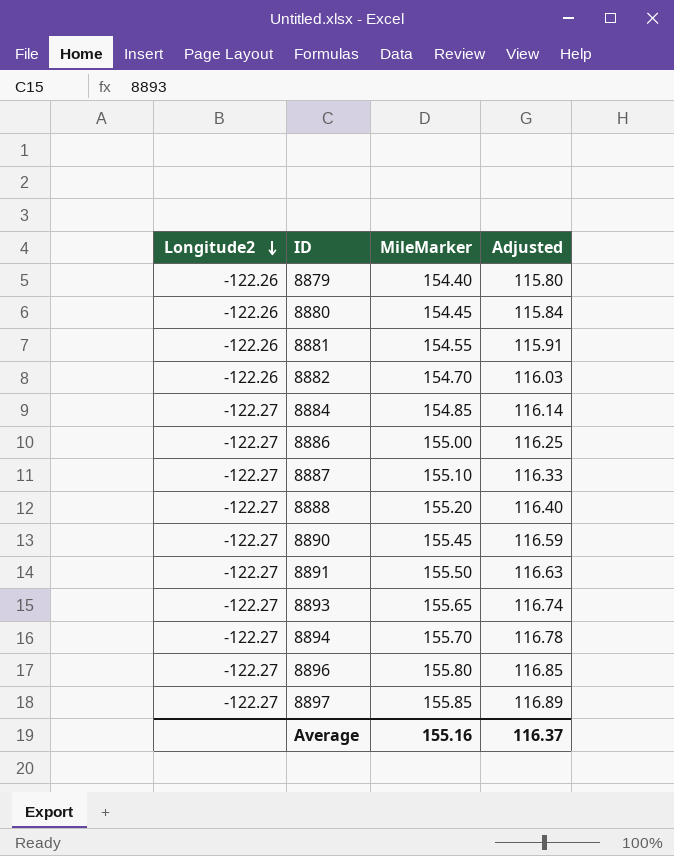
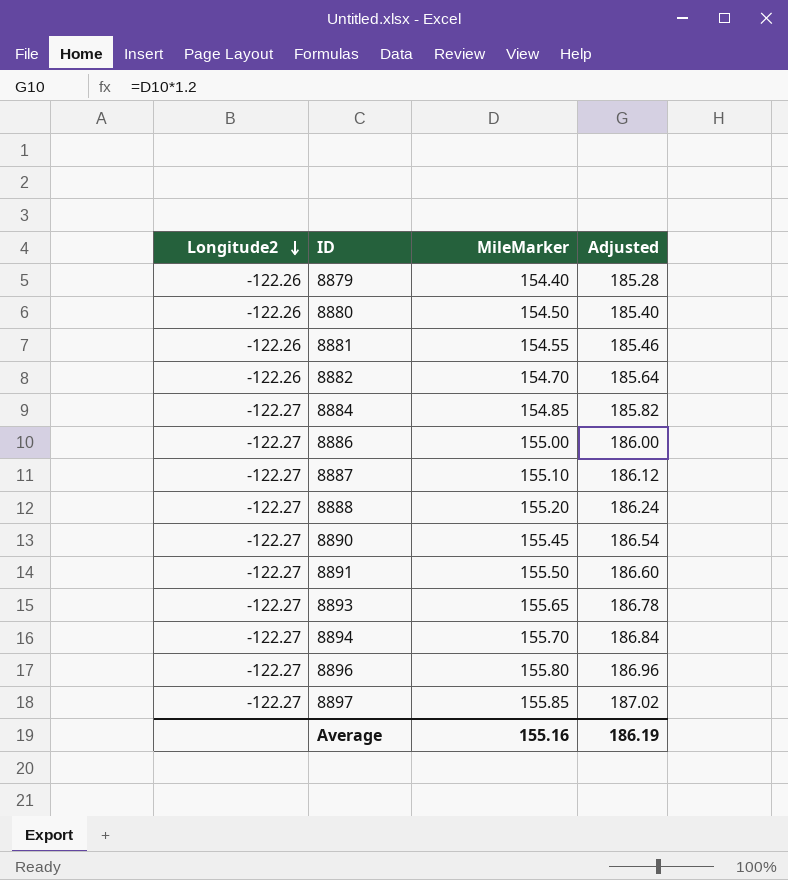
column Adjusted | formula: [MileMarker] * 0.75 -> [MileMarker] * 1.2
8880 | MileMarker: 154.45 -> 154.50
Average | Adjusted: 116.37 -> 186.19

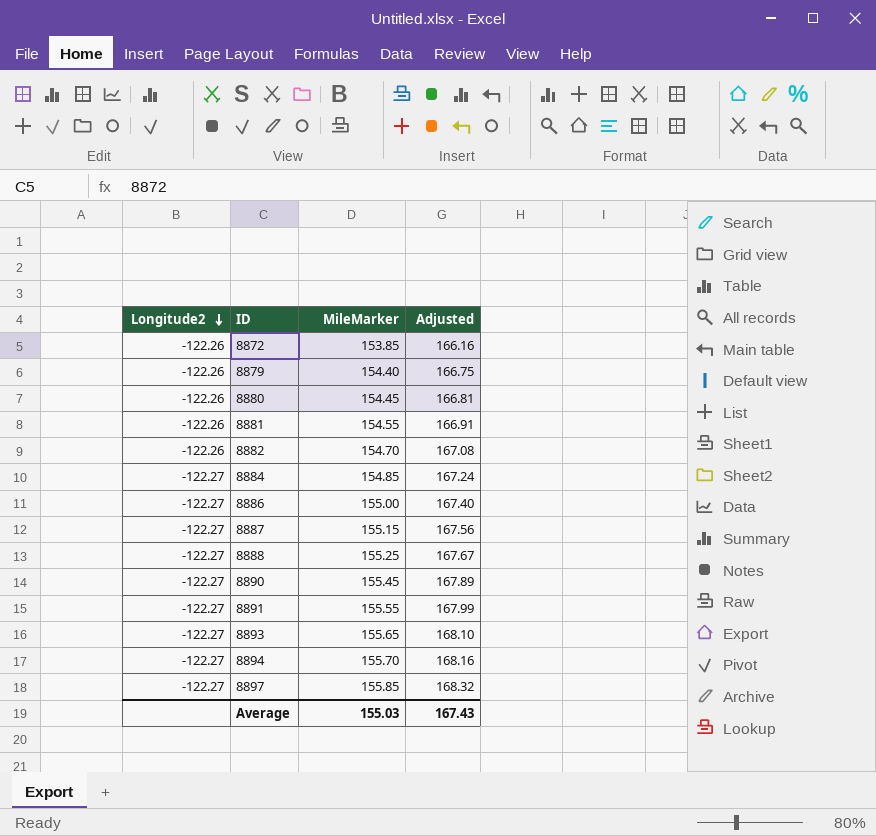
column Adjusted | formula: [MileMarker] * 1.2 -> [MileMarker] * 1.08
row 8896: -122.27 | 155.80 | 186.96 -> none
row 8872: none -> -122.26 | 153.85 | 166.16
8880 | MileMarker: 154.50 -> 154.45
8887 | MileMarker: 155.10 -> 155.15
8888 | MileMarker: 155.20 -> 155.25
8891 | MileMarker: 155.50 -> 155.55
Average | MileMarker: 155.16 -> 155.03
Average | Adjusted: 186.19 -> 167.43

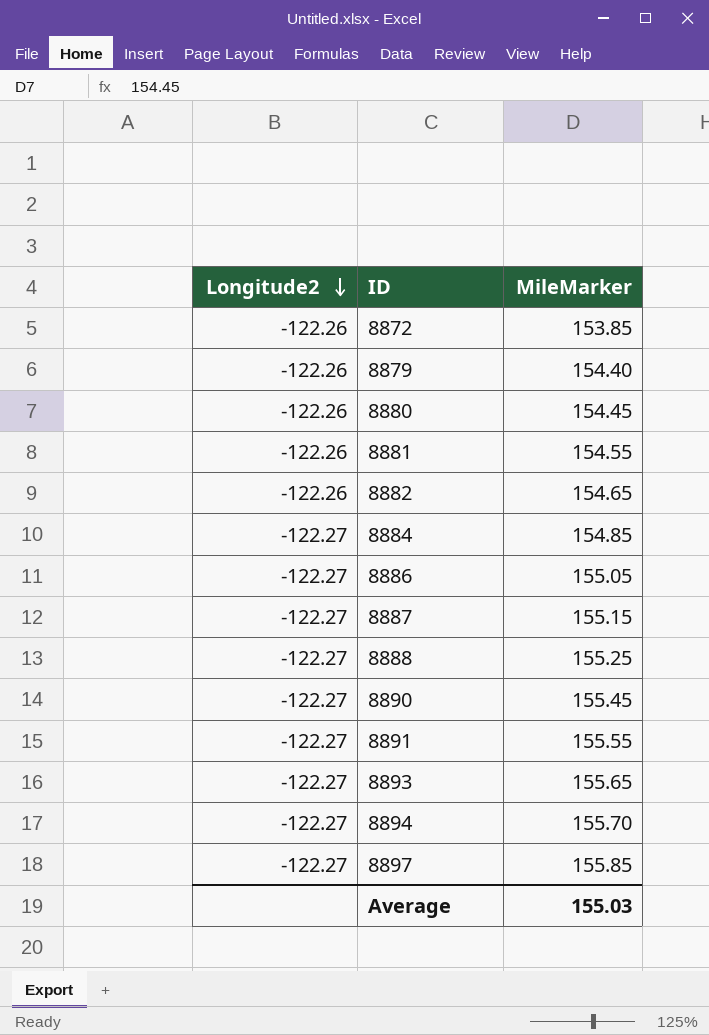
column Adjusted | formula: [MileMarker] * 1.08 -> none
8882 | MileMarker: 154.70 -> 154.65
8886 | MileMarker: 155.00 -> 155.05

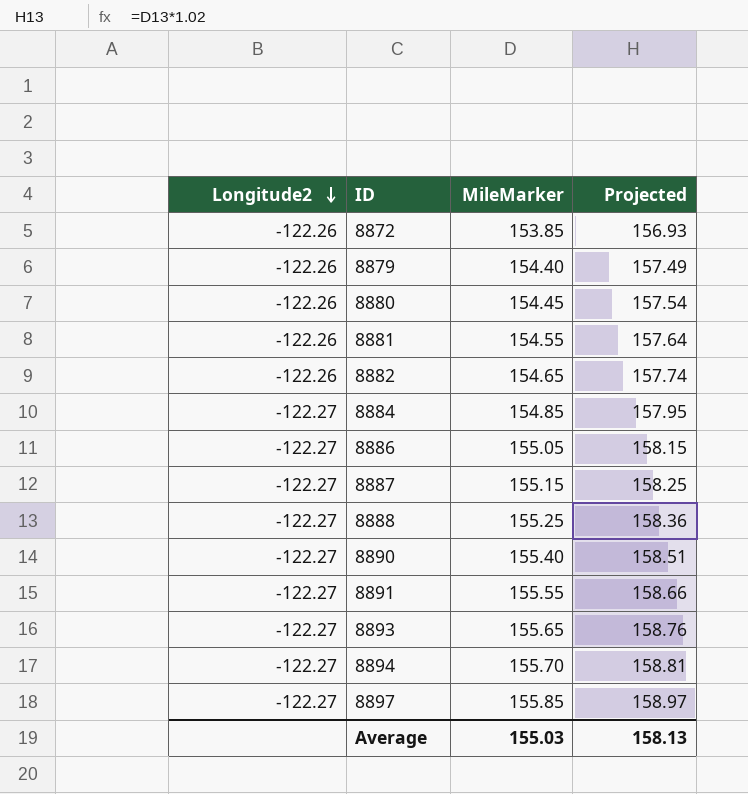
column Projected | formula: none -> [MileMarker] * 1.02
8890 | MileMarker: 155.45 -> 155.40

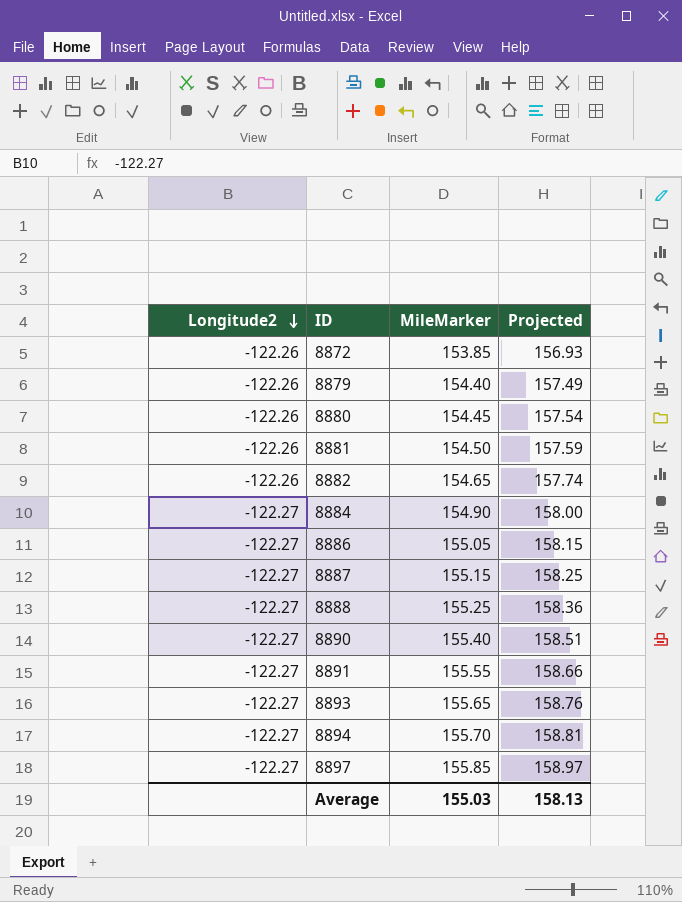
8881 | MileMarker: 154.55 -> 154.50
8881 | Projected: 157.64 -> 157.59
8884 | MileMarker: 154.85 -> 154.90
8884 | Projected: 157.95 -> 158.00

